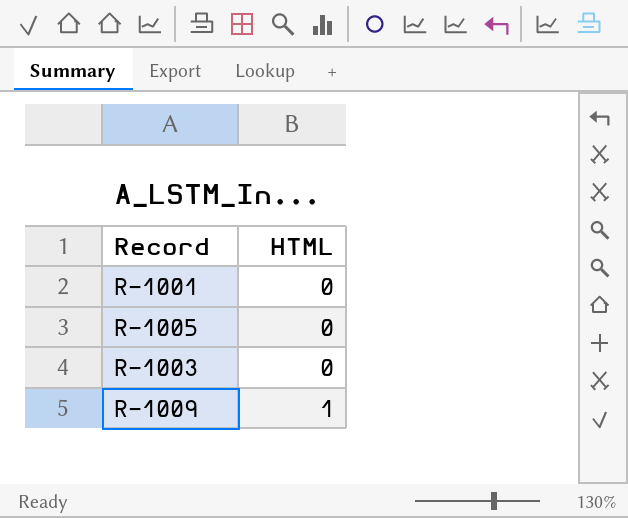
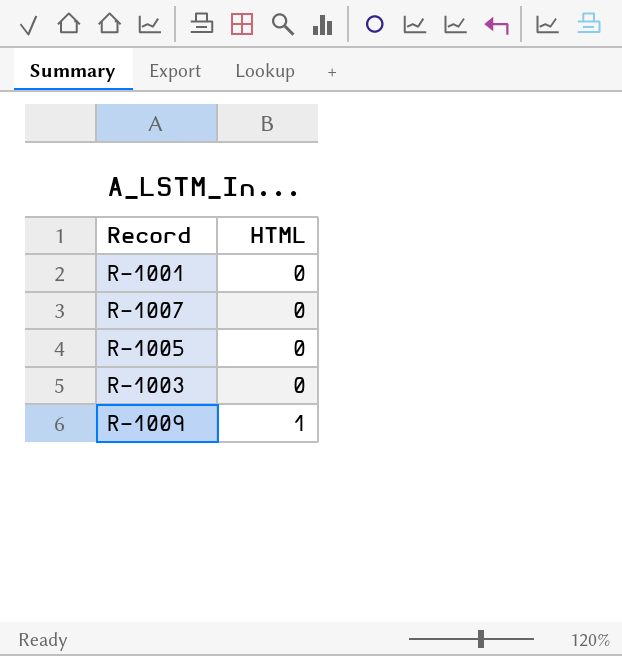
row R-1007: none -> 0

